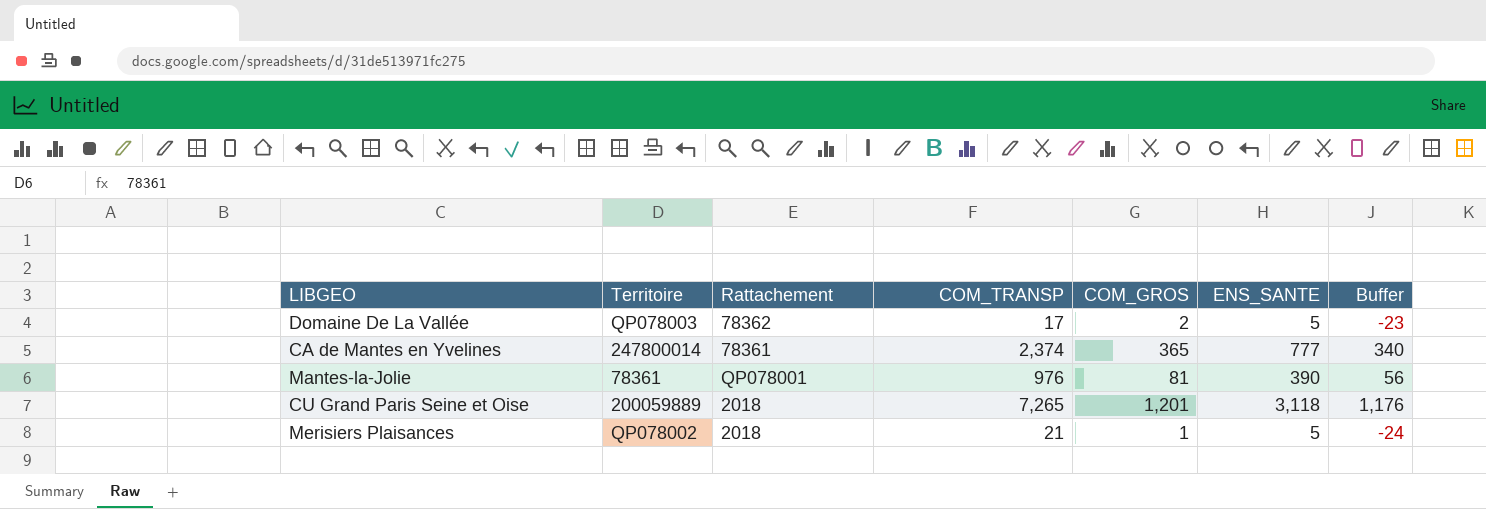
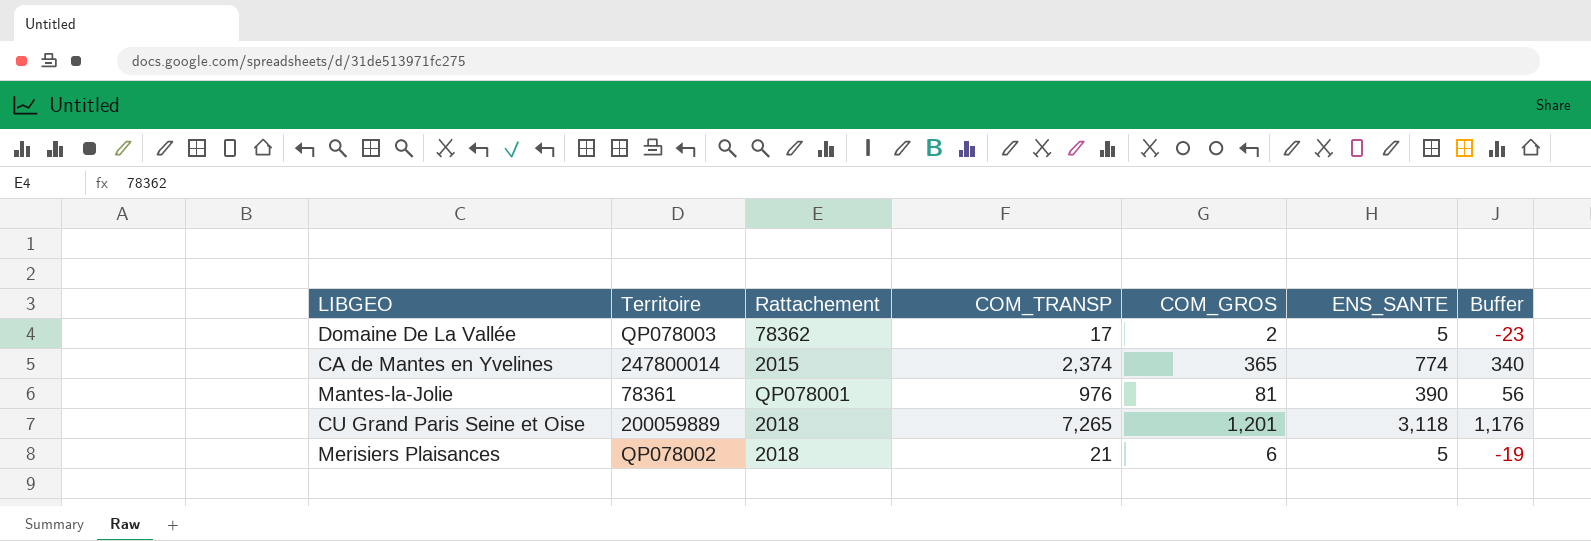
CA de Mantes en Yvelines | Rattachement: 78361 -> 2015
CA de Mantes en Yvelines | ENS_SANTE: 777 -> 774
Merisiers Plaisances | COM_GROS: 1 -> 6
Merisiers Plaisances | Buffer: -24 -> -19

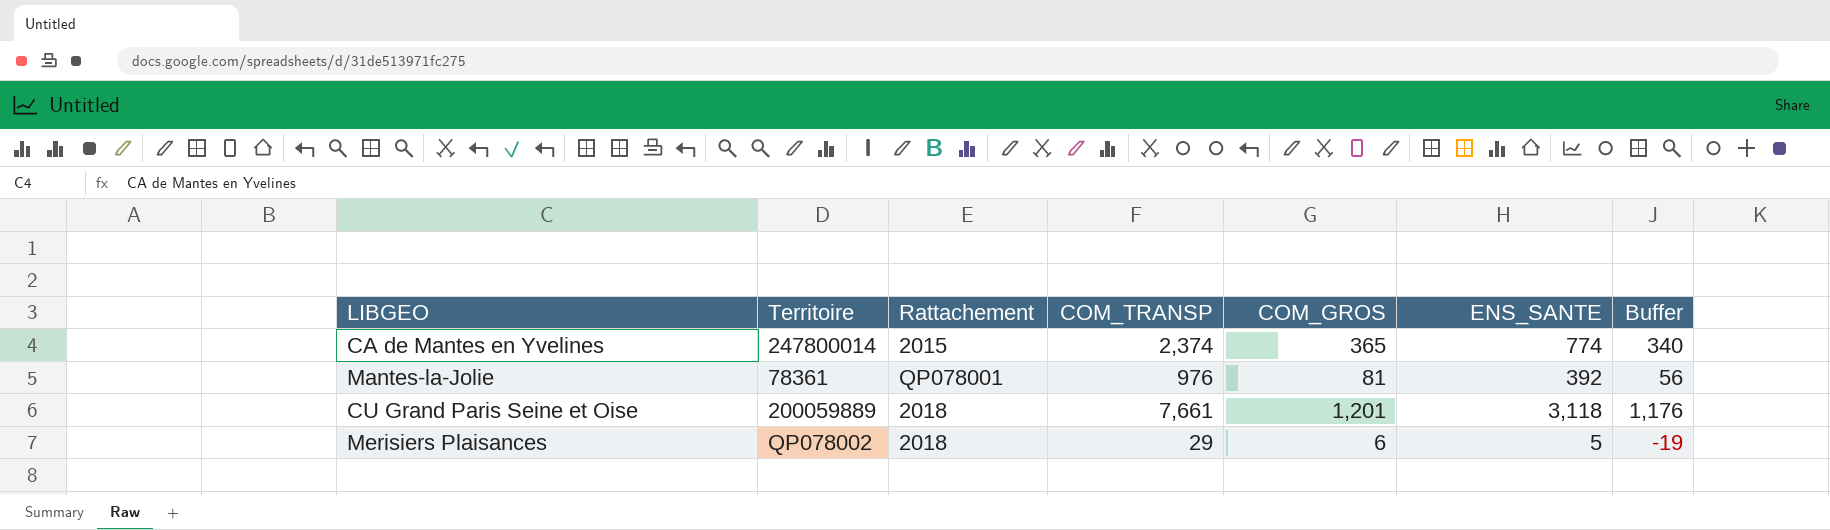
row Domaine De La Vallée: QP078003 | 78362 | 17 | 2 | 5 | -23 -> none
Mantes-la-Jolie | ENS_SANTE: 390 -> 392
CU Grand Paris Seine et Oise | COM_TRANSP: 7,265 -> 7,661
Merisiers Plaisances | COM_TRANSP: 21 -> 29

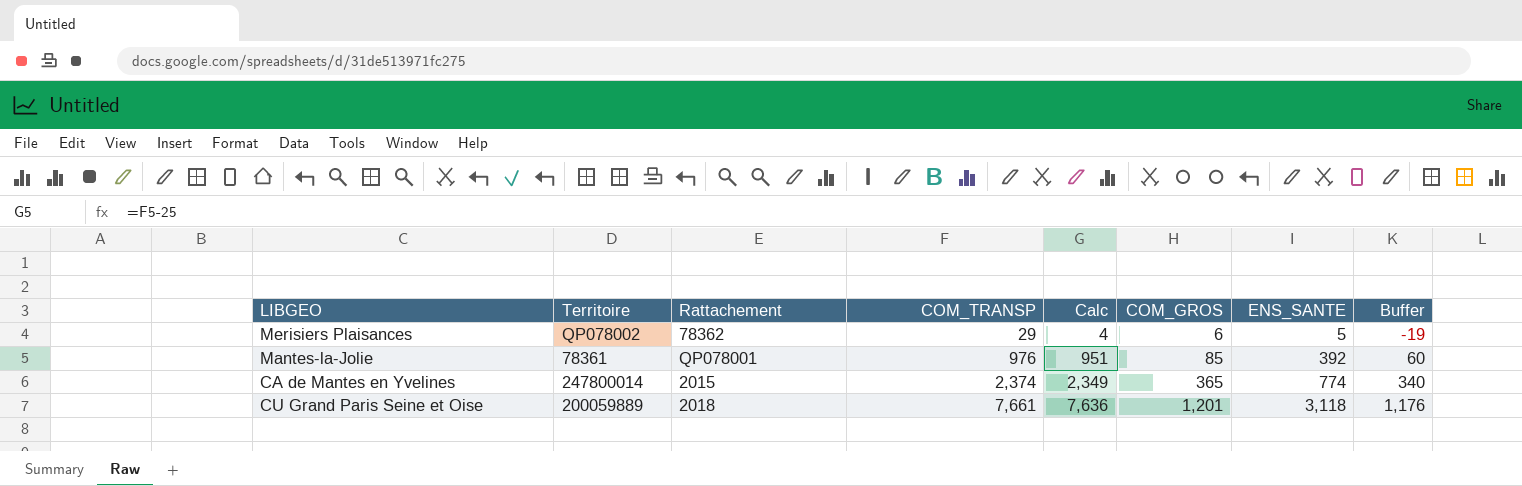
row order: none -> COM_TRANSP ascending
column Calc | formula: none -> [COM_TRANSP] - 25
Merisiers Plaisances | Rattachement: 2018 -> 78362
Mantes-la-Jolie | COM_GROS: 81 -> 85
Mantes-la-Jolie | Buffer: 56 -> 60

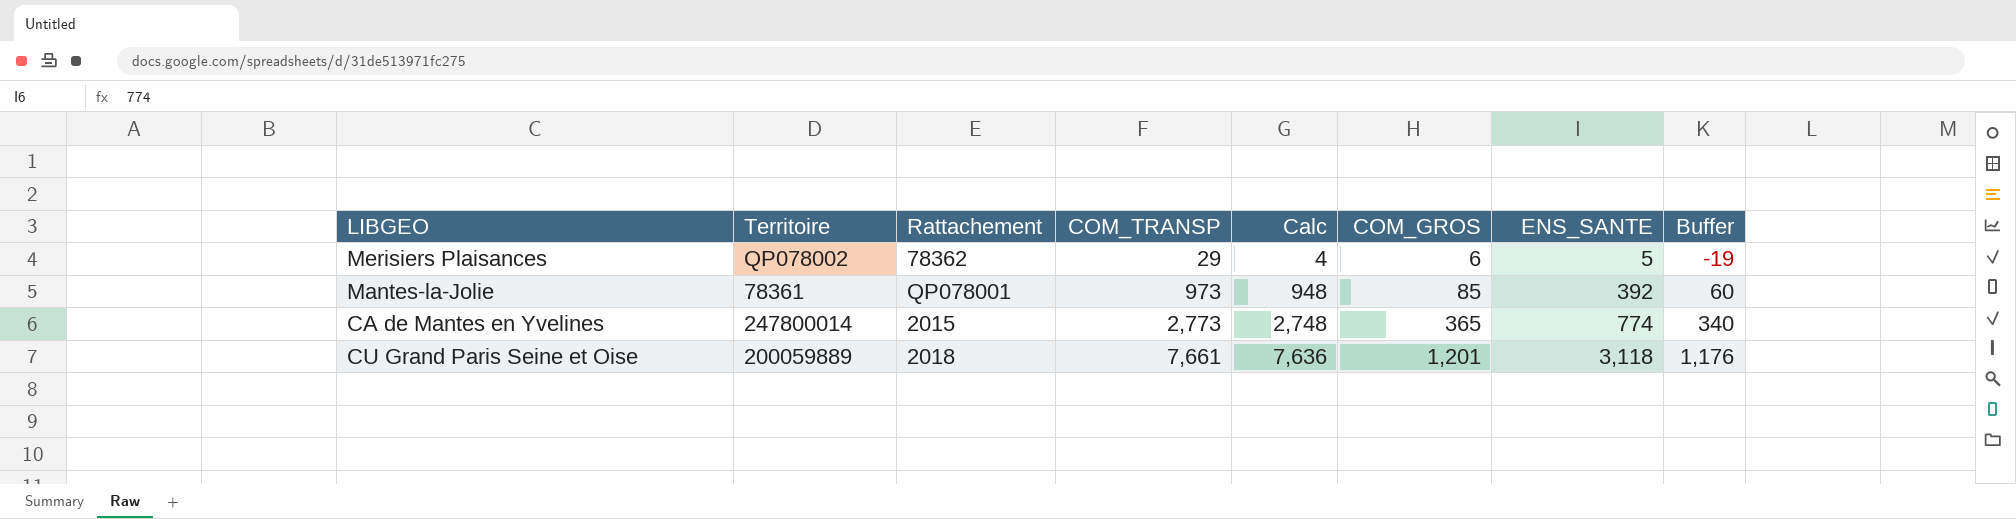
Mantes-la-Jolie | COM_TRANSP: 976 -> 973
Mantes-la-Jolie | Calc: 951 -> 948
CA de Mantes en Yvelines | COM_TRANSP: 2,374 -> 2,773
CA de Mantes en Yvelines | Calc: 2,349 -> 2,748

